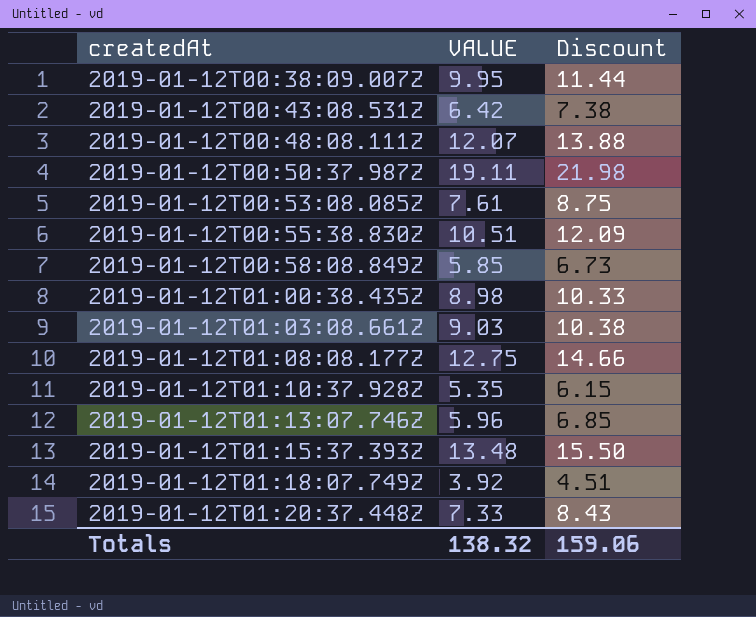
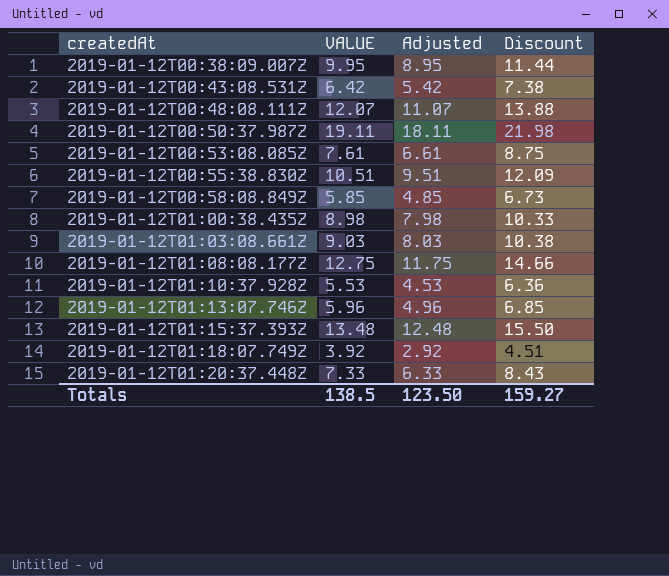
column Adjusted | formula: none -> [VALUE] - 1
2019-01-12T01:10:37.928Z | VALUE: 5.35 -> 5.53
2019-01-12T01:10:37.928Z | Discount: 6.15 -> 6.36
Totals | VALUE: 138.32 -> 138.5
Totals | Discount: 159.06 -> 159.27

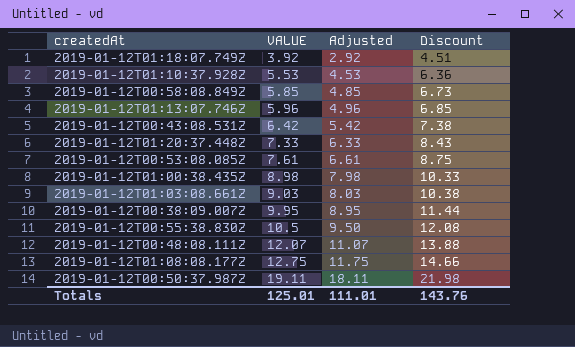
row order: createdAt ascending -> VALUE ascending
row 2019-01-12T01:15:37.393Z: 13.48 | 12.48 | 15.50 -> none
2019-01-12T00:55:38.830Z | VALUE: 10.51 -> 10.5
2019-01-12T00:55:38.830Z | Adjusted: 9.51 -> 9.50
2019-01-12T00:55:38.830Z | Discount: 12.09 -> 12.08
Totals | VALUE: 138.5 -> 125.01
Totals | Adjusted: 123.50 -> 111.01
Totals | Discount: 159.27 -> 143.76

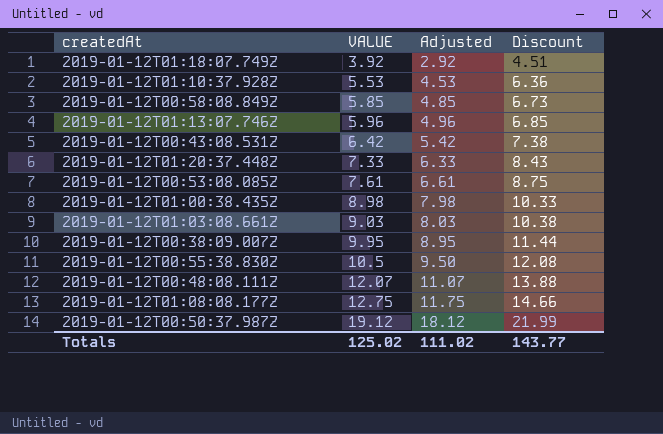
2019-01-12T00:50:37.987Z | VALUE: 19.11 -> 19.12
2019-01-12T00:50:37.987Z | Adjusted: 18.11 -> 18.12
2019-01-12T00:50:37.987Z | Discount: 21.98 -> 21.99
Totals | VALUE: 125.01 -> 125.02
Totals | Adjusted: 111.01 -> 111.02
Totals | Discount: 143.76 -> 143.77

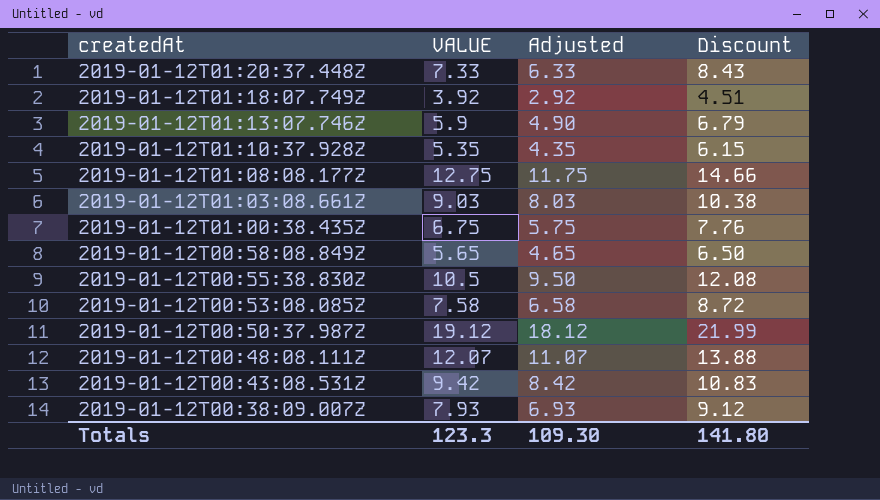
row order: VALUE ascending -> createdAt descending
2019-01-12T01:13:07.746Z | VALUE: 5.96 -> 5.9
2019-01-12T01:13:07.746Z | Adjusted: 4.96 -> 4.90
2019-01-12T01:13:07.746Z | Discount: 6.85 -> 6.79
2019-01-12T01:10:37.928Z | VALUE: 5.53 -> 5.35
2019-01-12T01:10:37.928Z | Adjusted: 4.53 -> 4.35
2019-01-12T01:10:37.928Z | Discount: 6.36 -> 6.15
2019-01-12T01:00:38.435Z | VALUE: 8.98 -> 6.75
2019-01-12T01:00:38.435Z | Adjusted: 7.98 -> 5.75
2019-01-12T01:00:38.435Z | Discount: 10.33 -> 7.76
2019-01-12T00:58:08.849Z | VALUE: 5.85 -> 5.65
2019-01-12T00:58:08.849Z | Adjusted: 4.85 -> 4.65
2019-01-12T00:58:08.849Z | Discount: 6.73 -> 6.50
2019-01-12T00:53:08.085Z | VALUE: 7.61 -> 7.58
2019-01-12T00:53:08.085Z | Adjusted: 6.61 -> 6.58
2019-01-12T00:53:08.085Z | Discount: 8.75 -> 8.72
2019-01-12T00:43:08.531Z | VALUE: 6.42 -> 9.42
2019-01-12T00:43:08.531Z | Adjusted: 5.42 -> 8.42
2019-01-12T00:43:08.531Z | Discount: 7.38 -> 10.83
2019-01-12T00:38:09.007Z | VALUE: 9.95 -> 7.93
2019-01-12T00:38:09.007Z | Adjusted: 8.95 -> 6.93
2019-01-12T00:38:09.007Z | Discount: 11.44 -> 9.12
Totals | VALUE: 125.02 -> 123.3
Totals | Adjusted: 111.02 -> 109.30
Totals | Discount: 143.77 -> 141.80

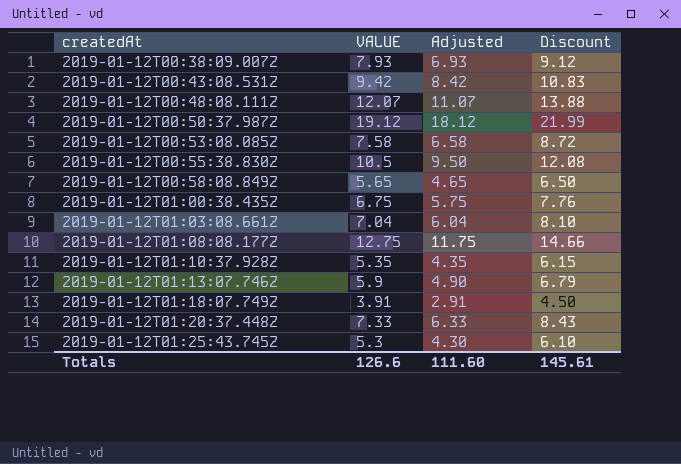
row order: createdAt descending -> createdAt ascending
2019-01-12T01:03:08.661Z | VALUE: 9.03 -> 7.04
2019-01-12T01:03:08.661Z | Adjusted: 8.03 -> 6.04
2019-01-12T01:03:08.661Z | Discount: 10.38 -> 8.10
2019-01-12T01:18:07.749Z | VALUE: 3.92 -> 3.91
2019-01-12T01:18:07.749Z | Adjusted: 2.92 -> 2.91
2019-01-12T01:18:07.749Z | Discount: 4.51 -> 4.50
row 2019-01-12T01:25:43.745Z: none -> 5.3 | 4.30 | 6.10
Totals | VALUE: 123.3 -> 126.6
Totals | Adjusted: 109.30 -> 111.60
Totals | Discount: 141.80 -> 145.61

